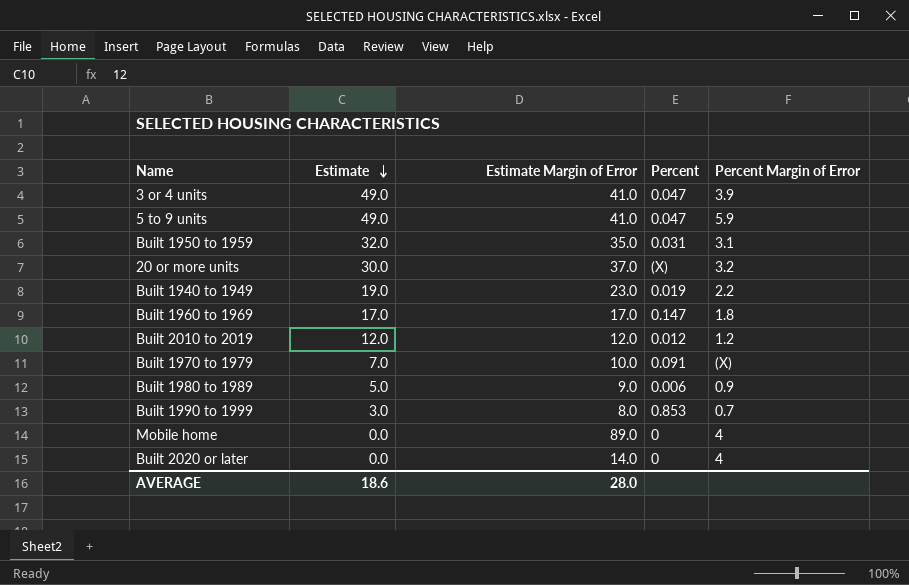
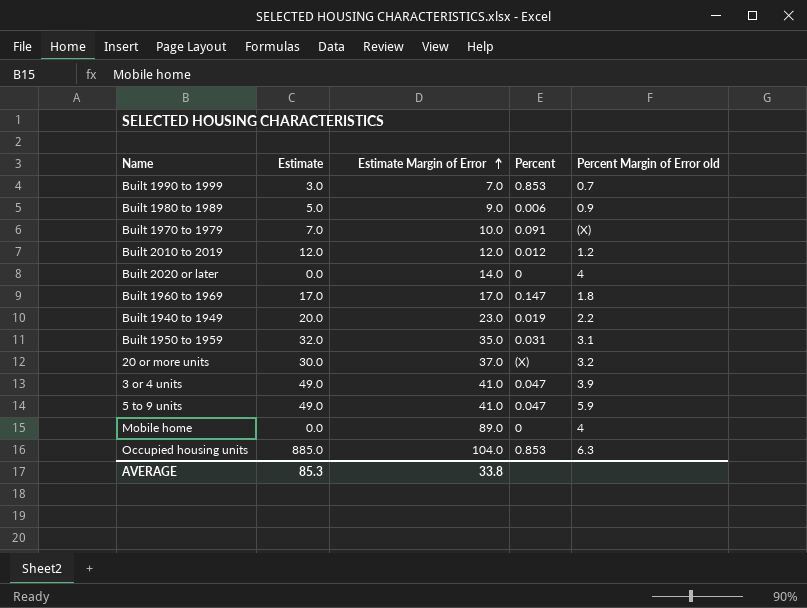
row order: Estimate descending -> Estimate Margin of Error ascending
column name: Percent Margin of Error -> Percent Margin of Error old
Built 1990 to 1999 | Estimate Margin of Error: 8.0 -> 7.0
Built 1940 to 1949 | Estimate: 19.0 -> 20.0
row Occupied housing units: none -> 885.0 | 104.0 | 0.853 | 6.3
AVERAGE | Estimate: 18.6 -> 85.3
AVERAGE | Estimate Margin of Error: 28.0 -> 33.8

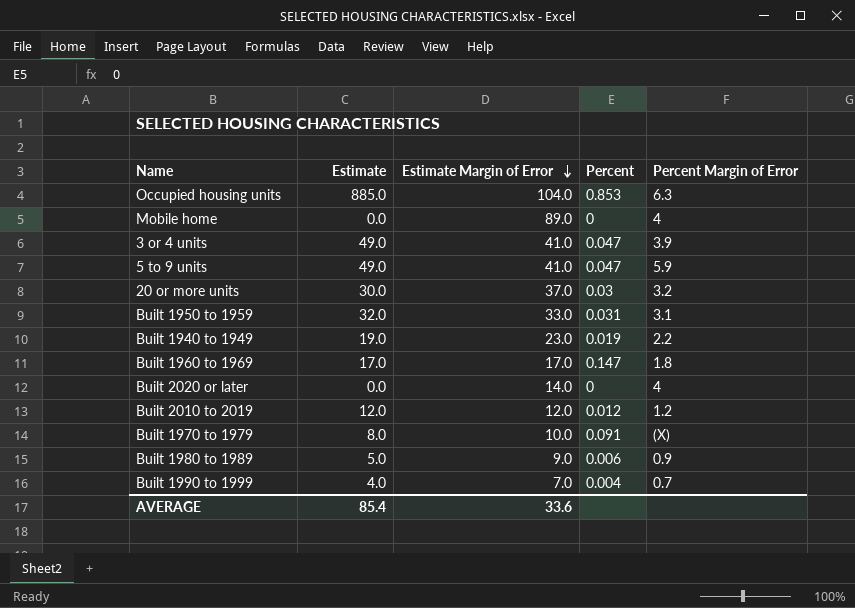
row order: Estimate Margin of Error ascending -> Estimate Margin of Error descending
column name: Percent Margin of Error old -> Percent Margin of Error
20 or more units | Percent: (X) -> 0.03
Built 1950 to 1959 | Estimate Margin of Error: 35.0 -> 33.0
Built 1940 to 1949 | Estimate: 20.0 -> 19.0
Built 1970 to 1979 | Estimate: 7.0 -> 8.0
Built 1990 to 1999 | Estimate: 3.0 -> 4.0
Built 1990 to 1999 | Percent: 0.853 -> 0.004
AVERAGE | Estimate: 85.3 -> 85.4
AVERAGE | Estimate Margin of Error: 33.8 -> 33.6

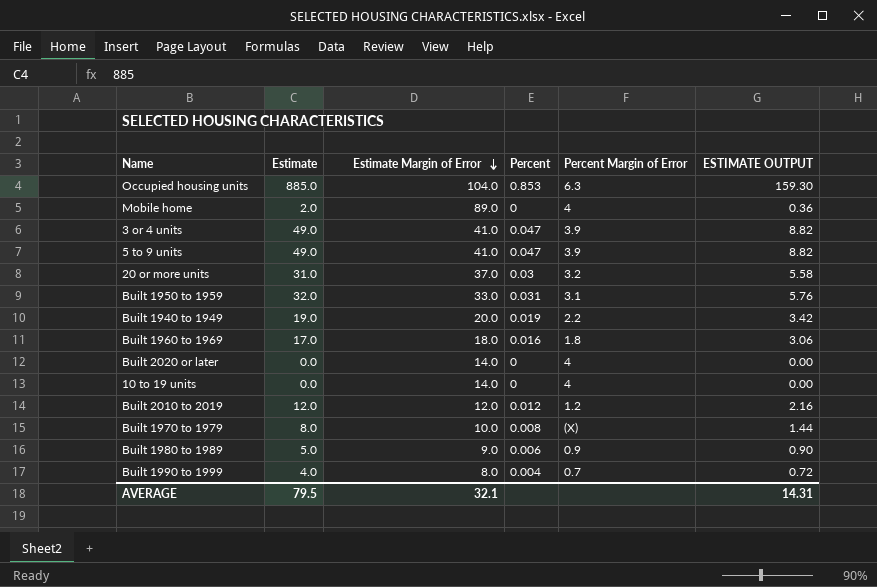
column ESTIMATE OUTPUT | formula: none -> [Estimate] * 0.18
Mobile home | Estimate: 0.0 -> 2.0
5 to 9 units | Percent Margin of Error: 5.9 -> 3.9
20 or more units | Estimate: 30.0 -> 31.0
Built 1940 to 1949 | Estimate Margin of Error: 23.0 -> 20.0
Built 1960 to 1969 | Estimate Margin of Error: 17.0 -> 18.0
Built 1960 to 1969 | Percent: 0.147 -> 0.016
row 10 to 19 units: none -> 0.0 | 14.0 | 0 | 4 | 0.00
Built 1970 to 1979 | Percent: 0.091 -> 0.008
Built 1990 to 1999 | Estimate Margin of Error: 7.0 -> 8.0
AVERAGE | Estimate: 85.4 -> 79.5
AVERAGE | Estimate Margin of Error: 33.6 -> 32.1

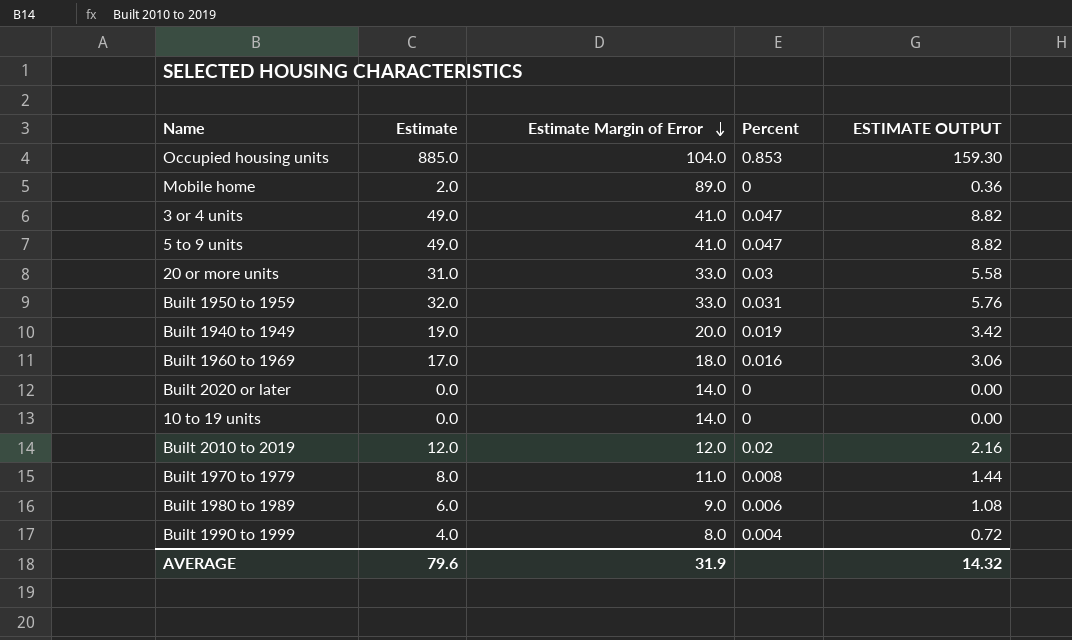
column Percent Margin of Error | position: 5 -> none
20 or more units | Estimate Margin of Error: 37.0 -> 33.0
Built 2010 to 2019 | Percent: 0.012 -> 0.02
Built 1970 to 1979 | Estimate Margin of Error: 10.0 -> 11.0
Built 1980 to 1989 | Estimate: 5.0 -> 6.0
Built 1980 to 1989 | ESTIMATE OUTPUT: 0.90 -> 1.08
AVERAGE | Estimate: 79.5 -> 79.6
AVERAGE | Estimate Margin of Error: 32.1 -> 31.9
AVERAGE | ESTIMATE OUTPUT: 14.31 -> 14.32

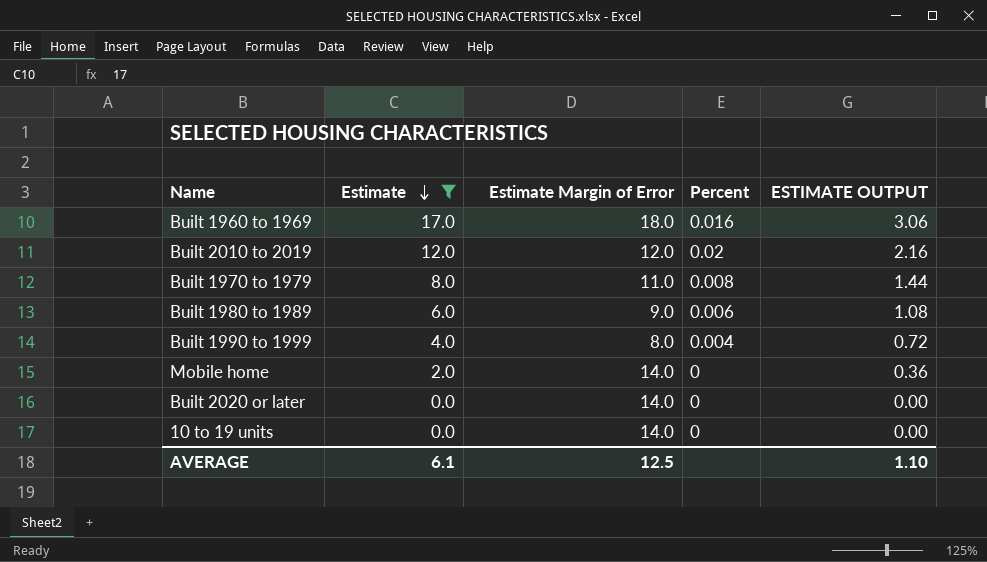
filter: none -> Estimate <= 17.0
row order: Estimate Margin of Error descending -> Estimate descending
Mobile home | Estimate Margin of Error: 89.0 -> 14.0
AVERAGE | Estimate: 79.6 -> 6.1
AVERAGE | Estimate Margin of Error: 31.9 -> 12.5
AVERAGE | ESTIMATE OUTPUT: 14.32 -> 1.10

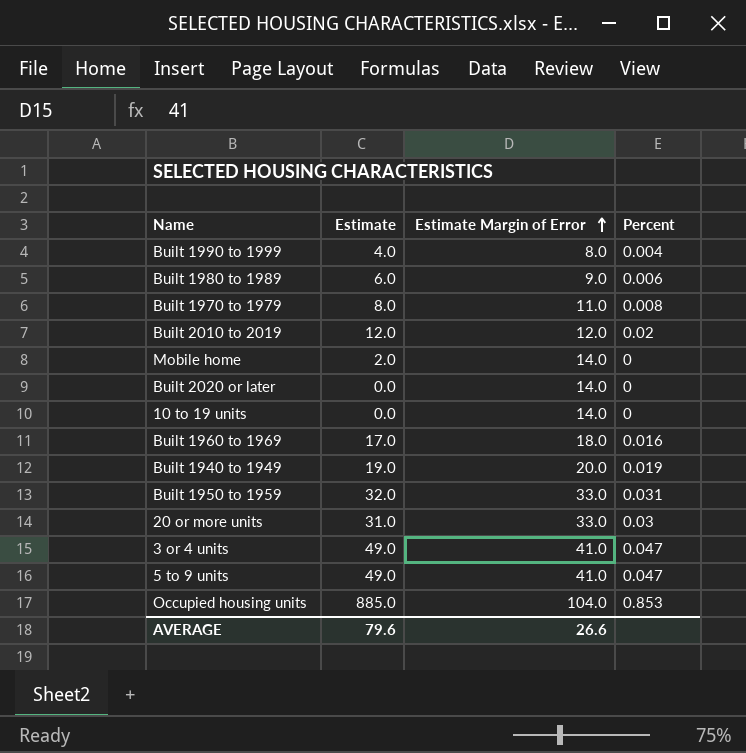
filter: Estimate <= 17.0 -> none
row order: Estimate descending -> Estimate Margin of Error ascending
column ESTIMATE OUTPUT | formula: [Estimate] * 0.18 -> none
AVERAGE | Estimate: 6.1 -> 79.6
AVERAGE | Estimate Margin of Error: 12.5 -> 26.6

